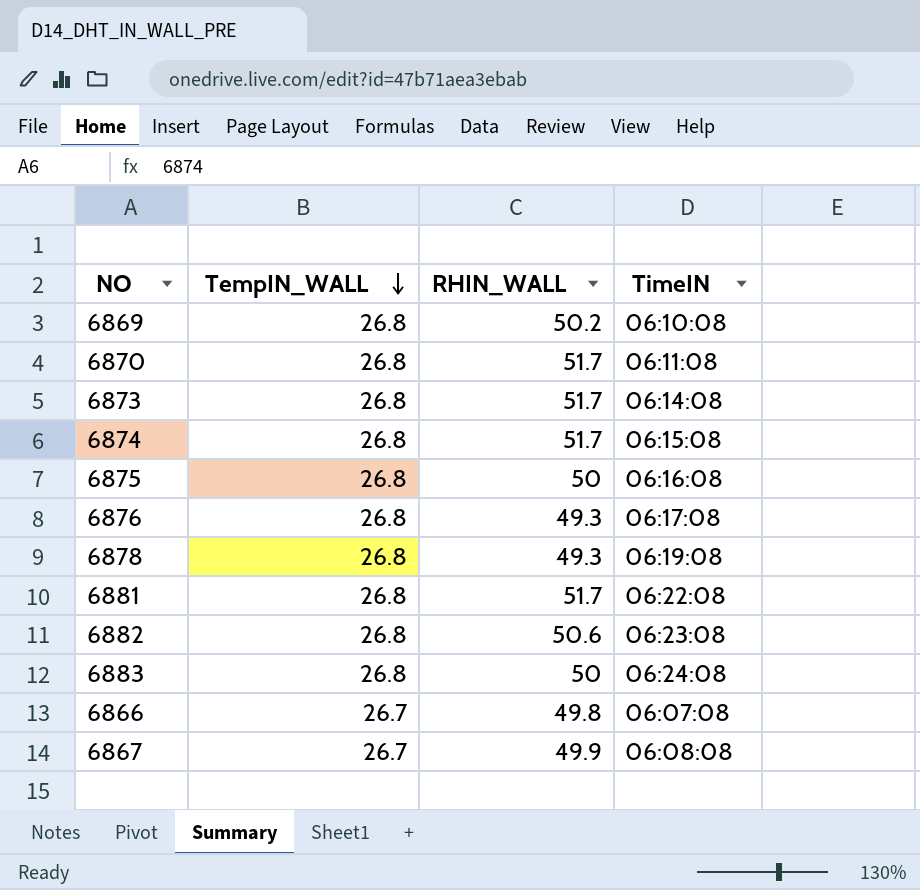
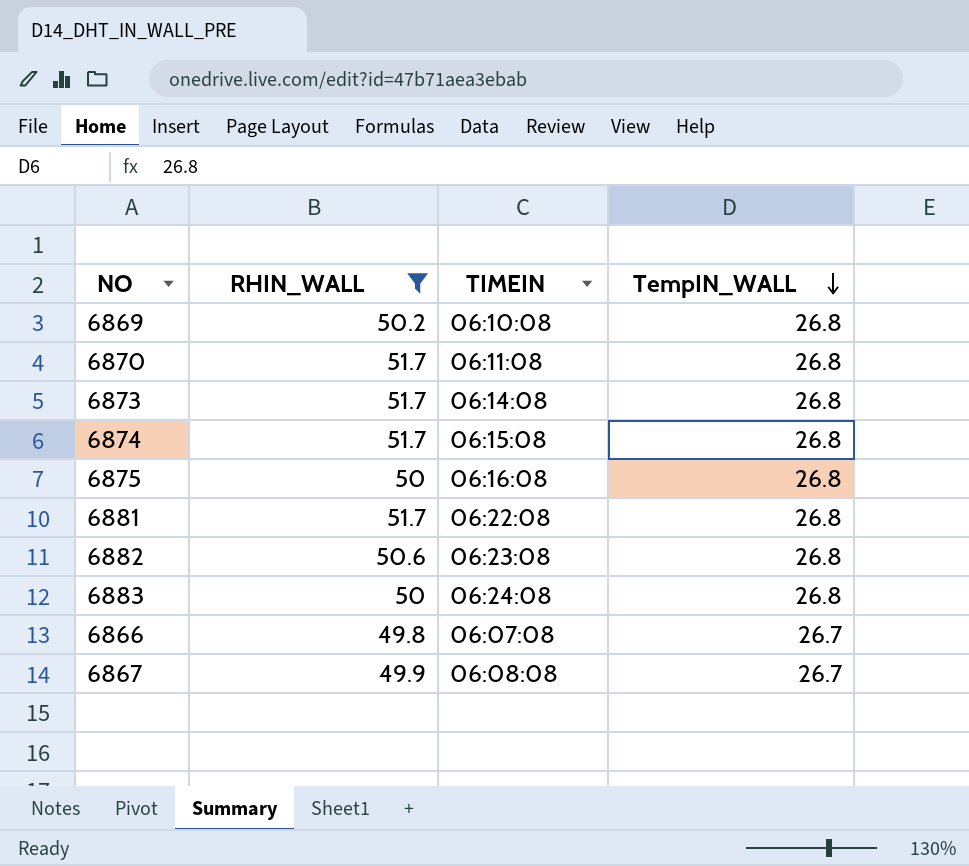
filter: none -> RHIN_WALL != 49.3
column name: TimeIN -> TIMEIN
column TempIN_WALL | position: 2 -> 4

